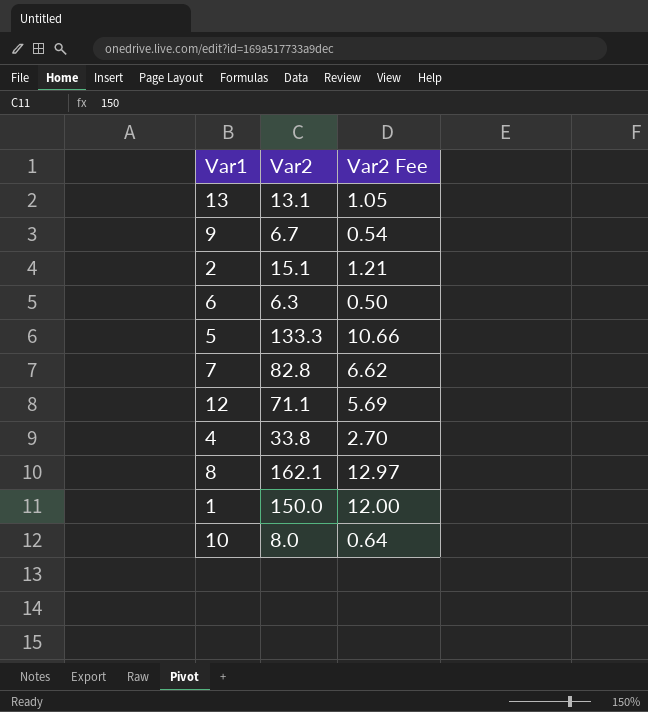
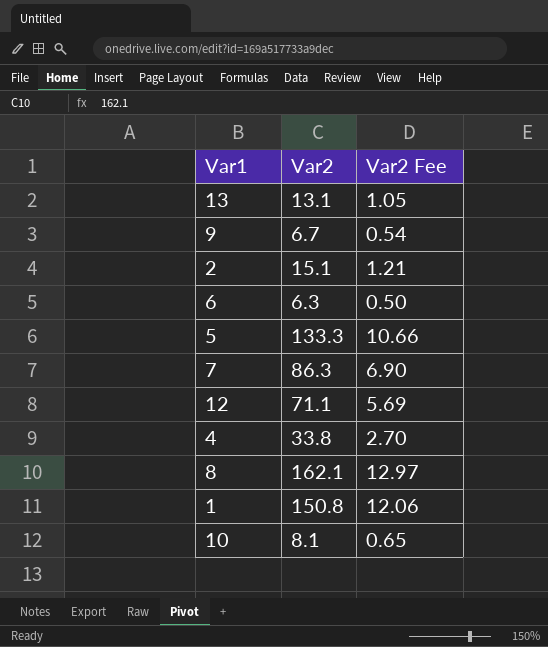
7 | Var2: 82.8 -> 86.3
7 | Var2 Fee: 6.62 -> 6.90
1 | Var2: 150.0 -> 150.8
1 | Var2 Fee: 12.00 -> 12.06
10 | Var2: 8.0 -> 8.1
10 | Var2 Fee: 0.64 -> 0.65

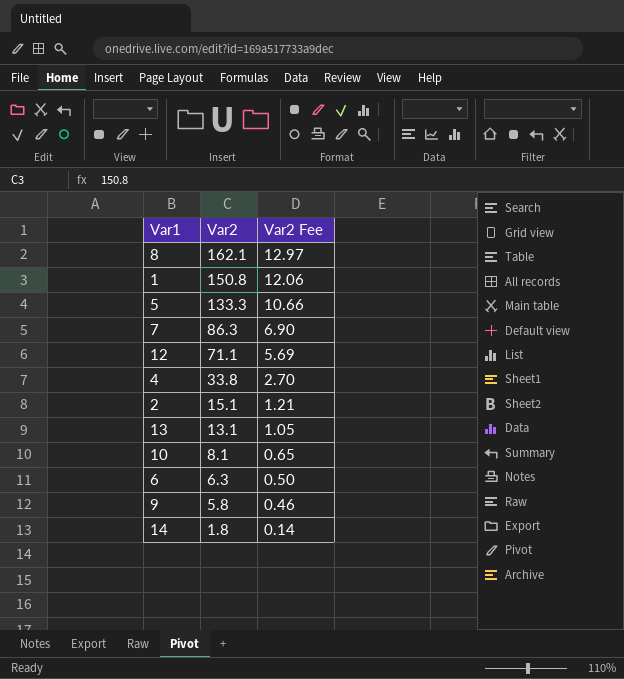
row order: none -> Var2 descending
9 | Var2: 6.7 -> 5.8
9 | Var2 Fee: 0.54 -> 0.46
row 14: none -> 1.8 | 0.14

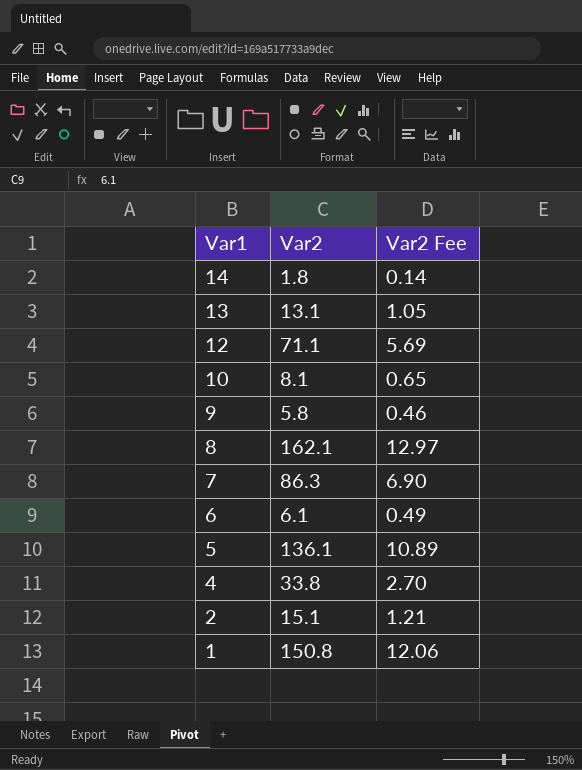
row order: Var2 descending -> Var1 descending
6 | Var2: 6.3 -> 6.1
6 | Var2 Fee: 0.50 -> 0.49
5 | Var2: 133.3 -> 136.1
5 | Var2 Fee: 10.66 -> 10.89

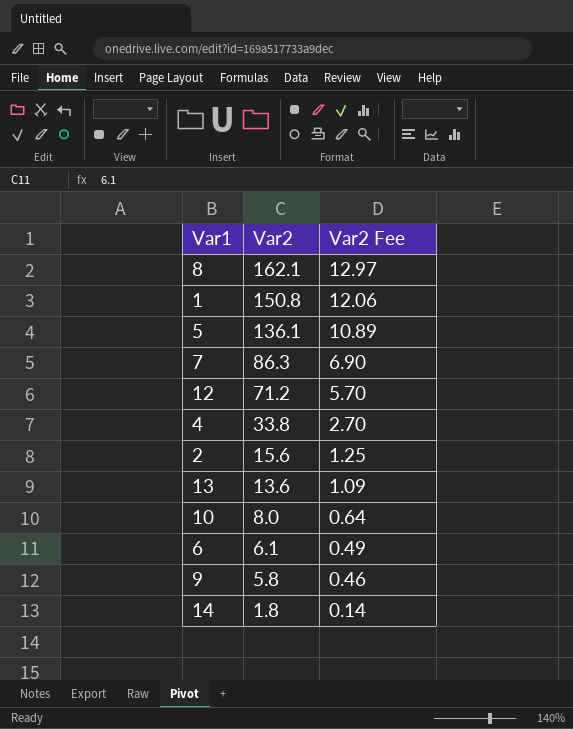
row order: Var1 descending -> Var2 descending
12 | Var2: 71.1 -> 71.2
12 | Var2 Fee: 5.69 -> 5.70
2 | Var2: 15.1 -> 15.6
2 | Var2 Fee: 1.21 -> 1.25
13 | Var2: 13.1 -> 13.6
13 | Var2 Fee: 1.05 -> 1.09
10 | Var2: 8.1 -> 8.0
10 | Var2 Fee: 0.65 -> 0.64

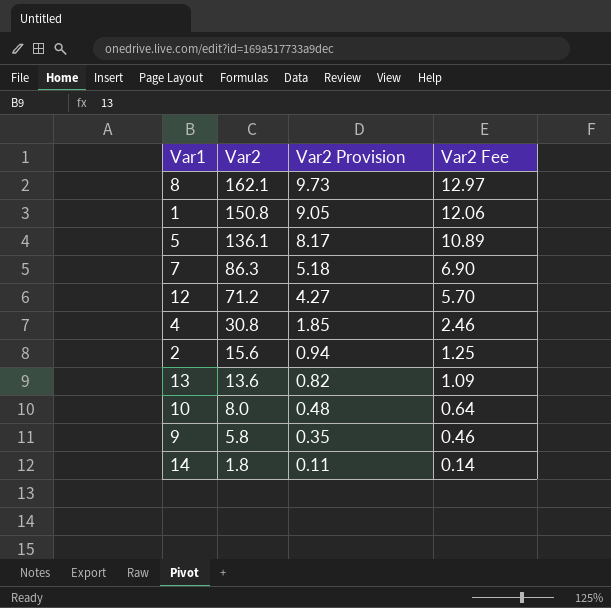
column Var2 Provision | formula: none -> [Var2] * 0.06
row 6: 6.1 | 0.49 -> none
4 | Var2: 33.8 -> 30.8
4 | Var2 Fee: 2.70 -> 2.46

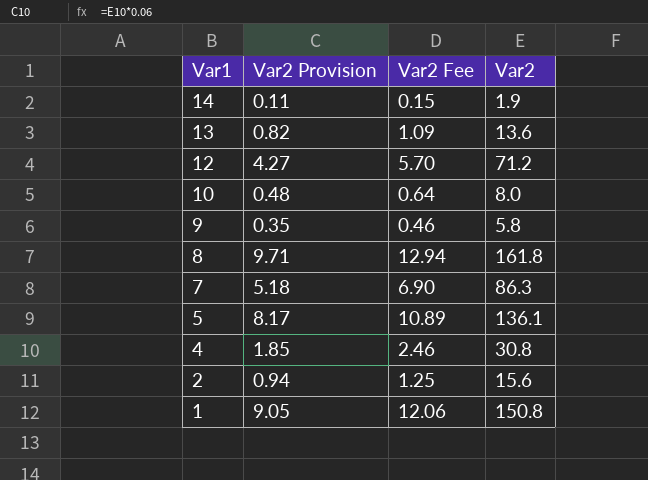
row order: Var2 descending -> Var1 descending
column Var2 | position: 2 -> 4
14 | Var2 Fee: 0.14 -> 0.15
14 | Var2: 1.8 -> 1.9
8 | Var2 Provision: 9.73 -> 9.71
8 | Var2 Fee: 12.97 -> 12.94
8 | Var2: 162.1 -> 161.8

